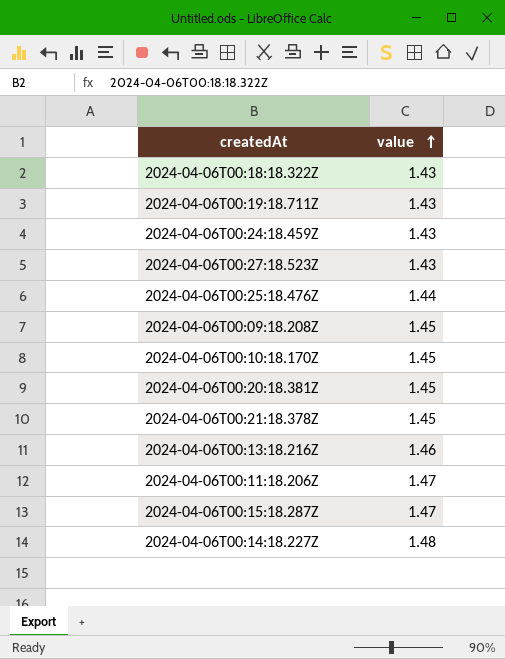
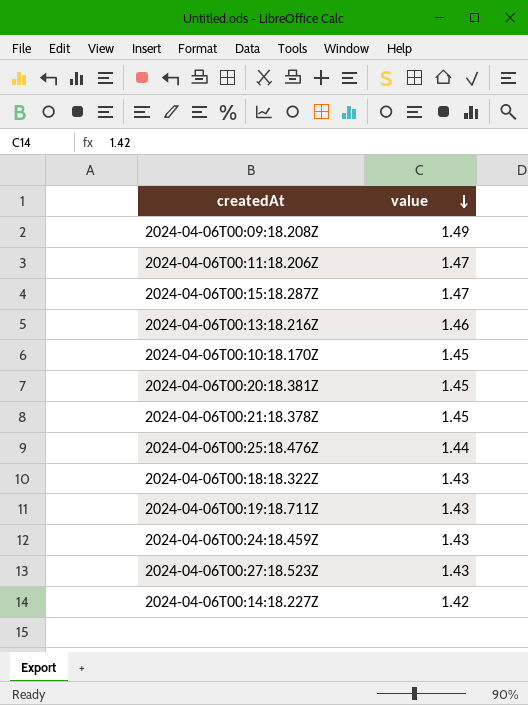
row order: value ascending -> value descending
2024-04-06T00:09:18.208Z | value: 1.45 -> 1.49
2024-04-06T00:14:18.227Z | value: 1.48 -> 1.42

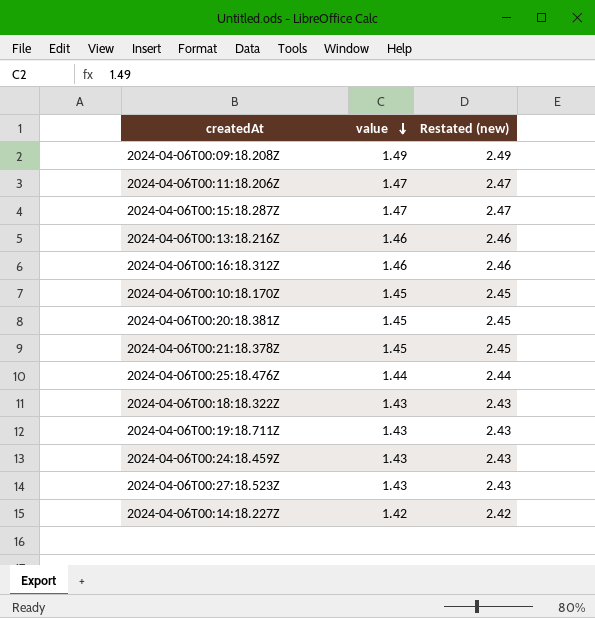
column Restated (new) | formula: none -> [value] + 1
row 2024-04-06T00:16:18.312Z: none -> 1.46 | 2.46

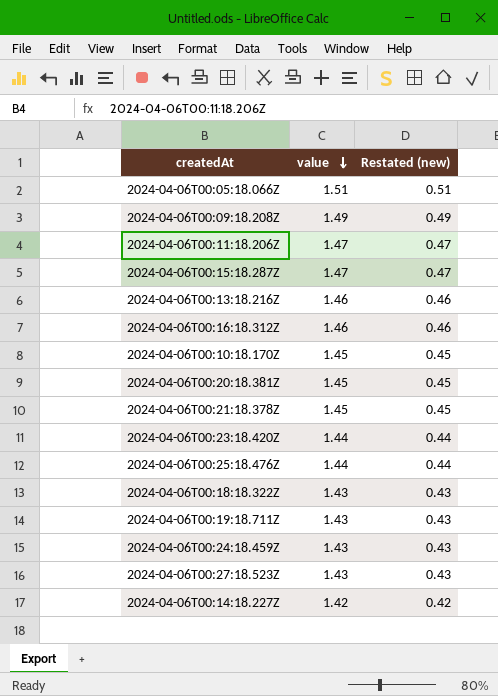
column Restated (new) | formula: [value] + 1 -> [value] - 1
row 2024-04-06T00:05:18.066Z: none -> 1.51 | 0.51
row 2024-04-06T00:23:18.420Z: none -> 1.44 | 0.44

